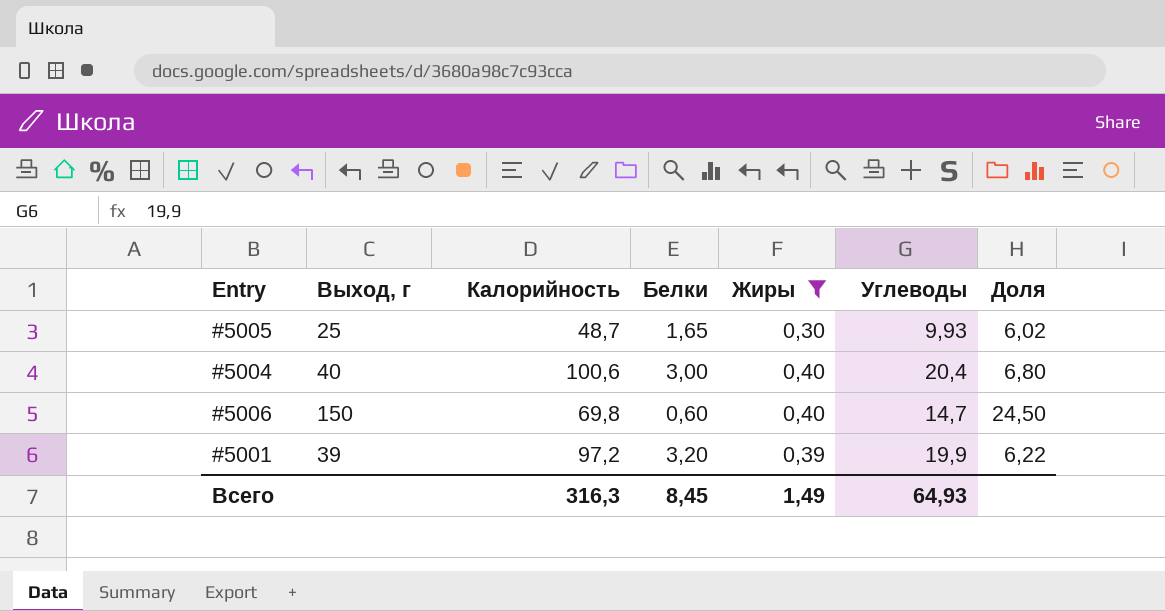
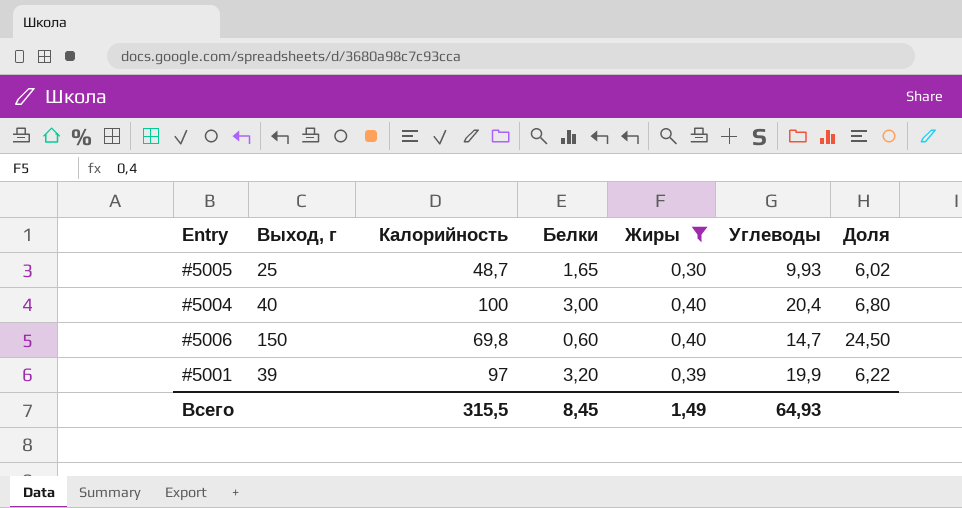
#5004 | Калорийность: 100,6 -> 100
#5001 | Калорийность: 97,2 -> 97
Всего | Калорийность: 316,3 -> 315,5

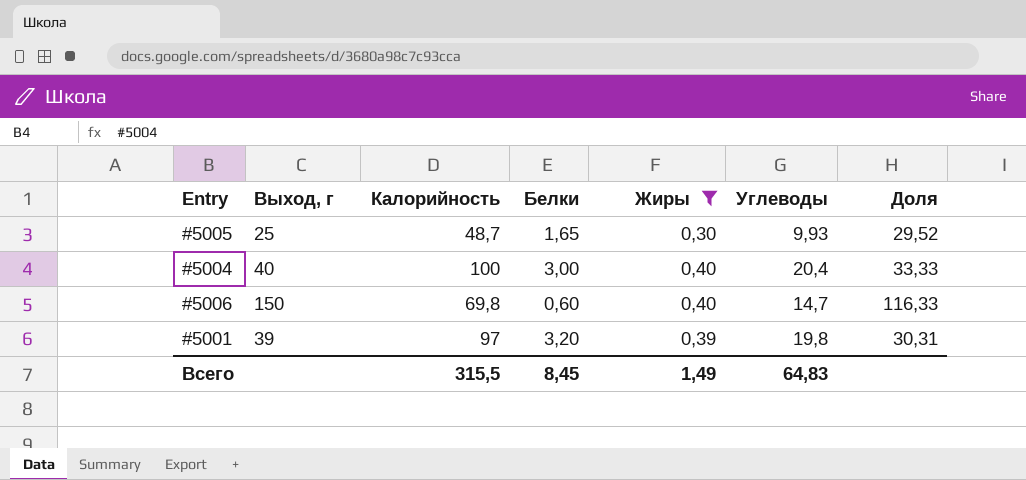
column Доля | formula: [Углеводы] / [Белки] -> [Калорийность] / [Белки]
#5001 | Углеводы: 19,9 -> 19,8
Всего | Углеводы: 64,93 -> 64,83

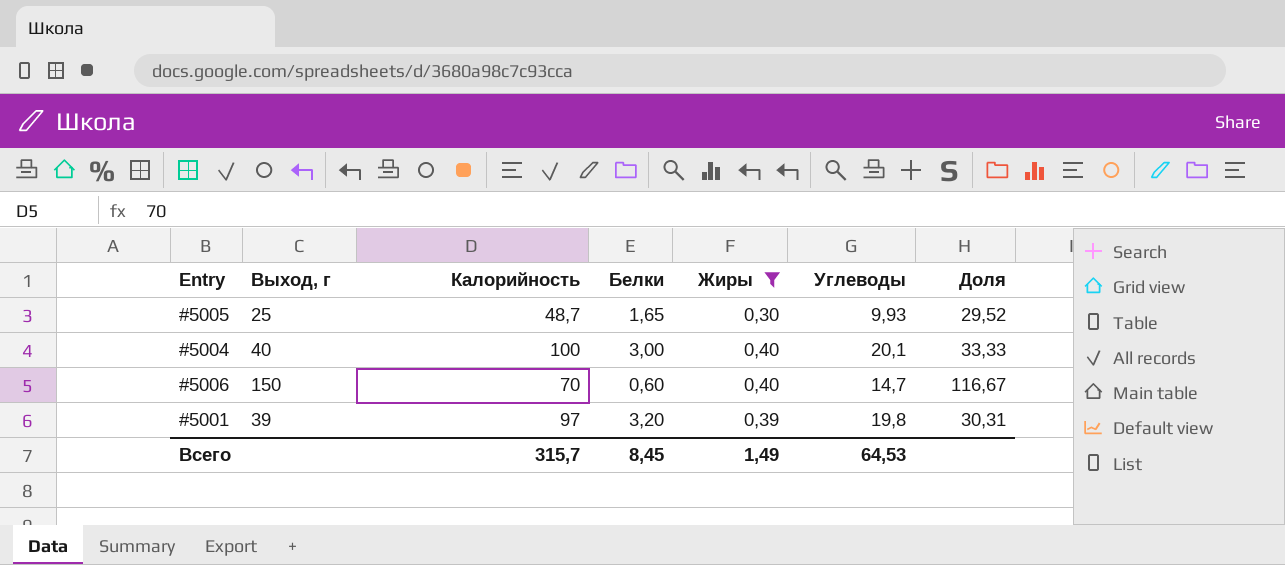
#5004 | Углеводы: 20,4 -> 20,1
#5006 | Калорийность: 69,8 -> 70
#5006 | Доля: 116,33 -> 116,67
Всего | Калорийность: 315,5 -> 315,7
Всего | Углеводы: 64,83 -> 64,53

